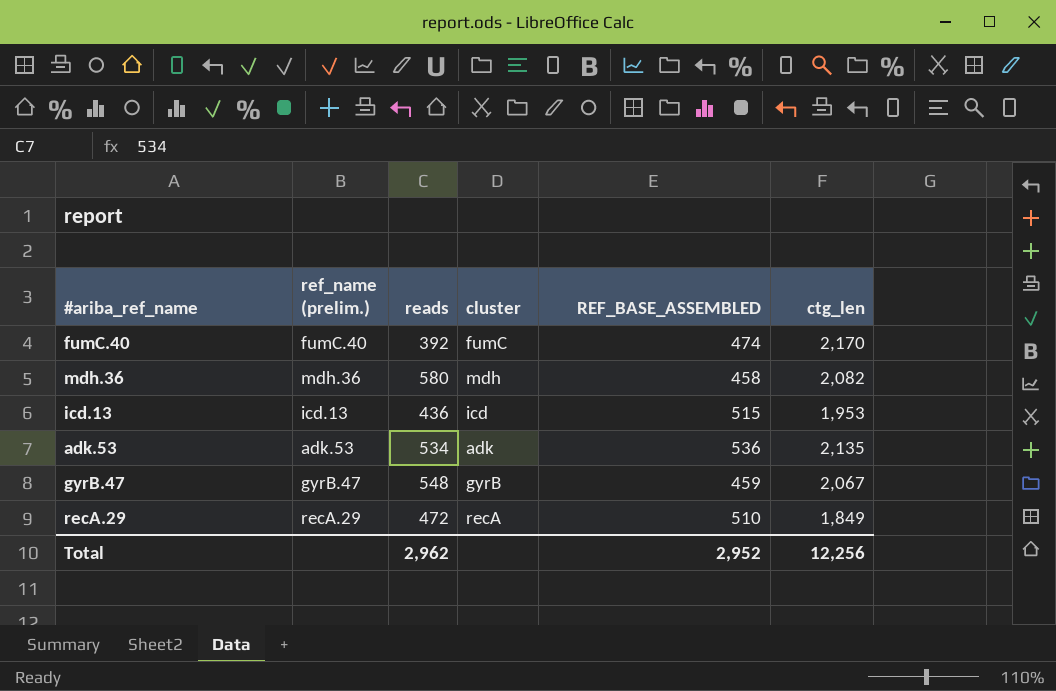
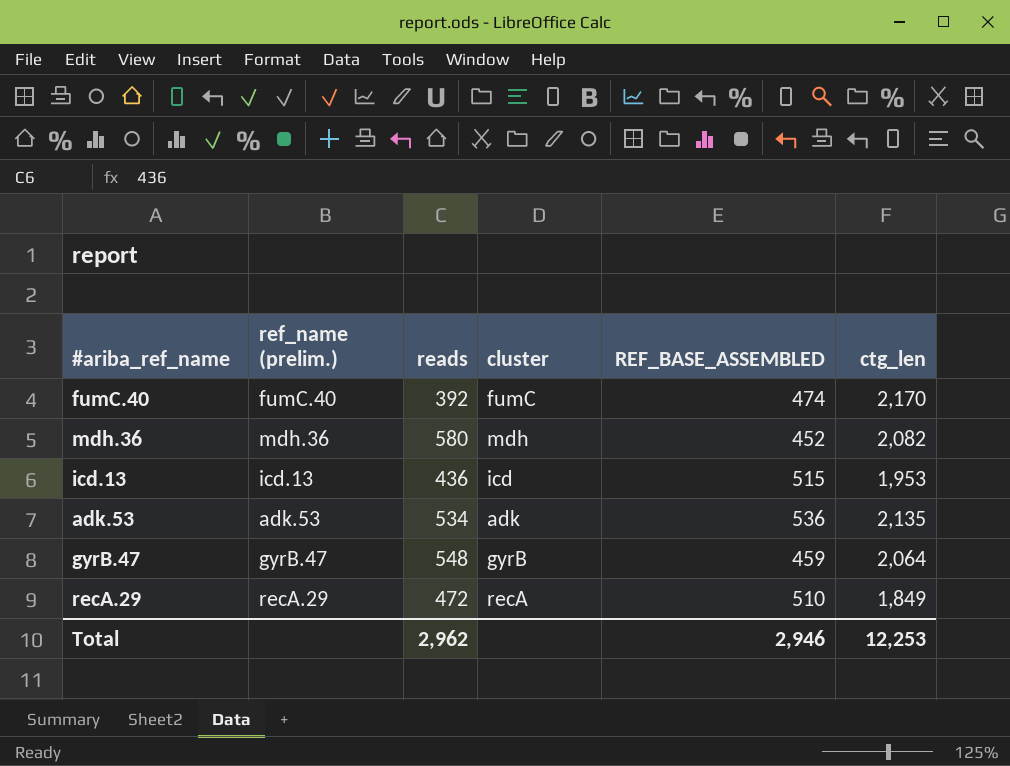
mdh.36 | REF_BASE_ASSEMBLED: 458 -> 452
gyrB.47 | ctg_len: 2,067 -> 2,064
Total | REF_BASE_ASSEMBLED: 2,952 -> 2,946
Total | ctg_len: 12,256 -> 12,253

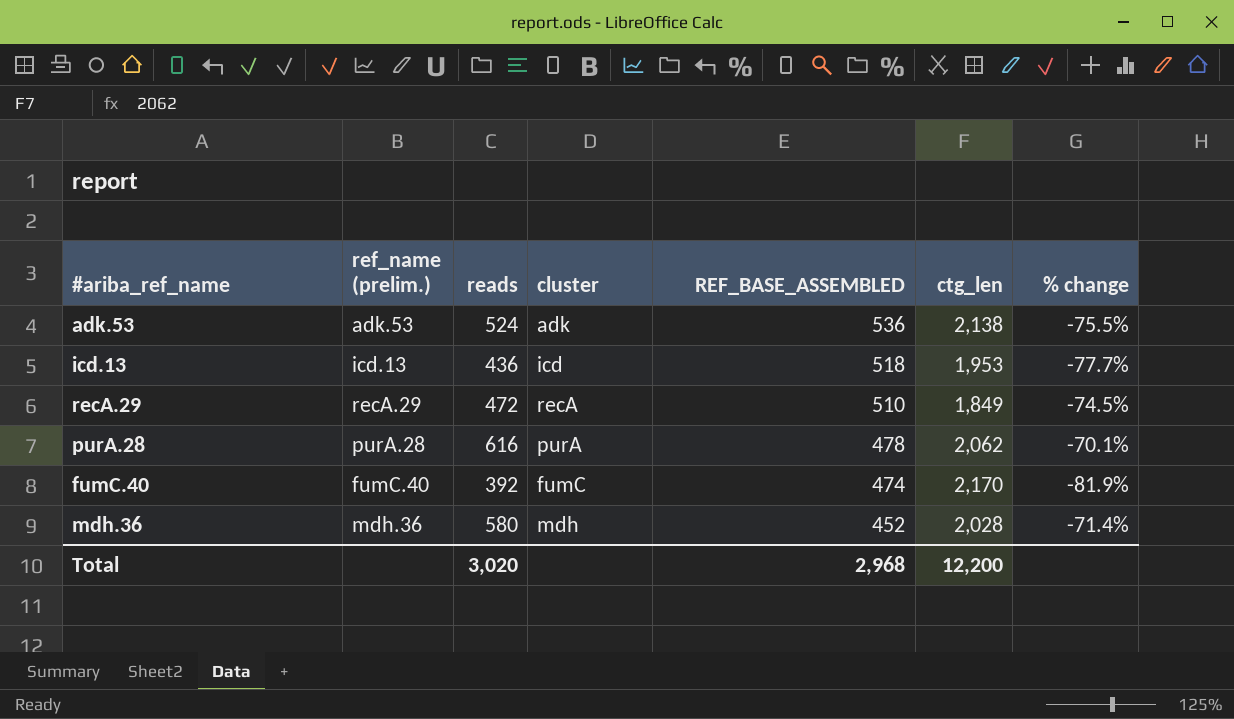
row order: none -> REF_BASE_ASSEMBLED descending
column % change | formula: none -> ([reads] - [ctg_len]) / [ctg_len]
row gyrB.47: gyrB.47 | 548 | gyrB | 459 | 2,064 -> none
adk.53 | reads: 534 -> 524
adk.53 | ctg_len: 2,135 -> 2,138
icd.13 | REF_BASE_ASSEMBLED: 515 -> 518
row purA.28: none -> purA.28 | 616 | purA | 478 | 2,062 | -70.1%
mdh.36 | ctg_len: 2,082 -> 2,028
Total | reads: 2,962 -> 3,020
Total | REF_BASE_ASSEMBLED: 2,946 -> 2,968
Total | ctg_len: 12,253 -> 12,200

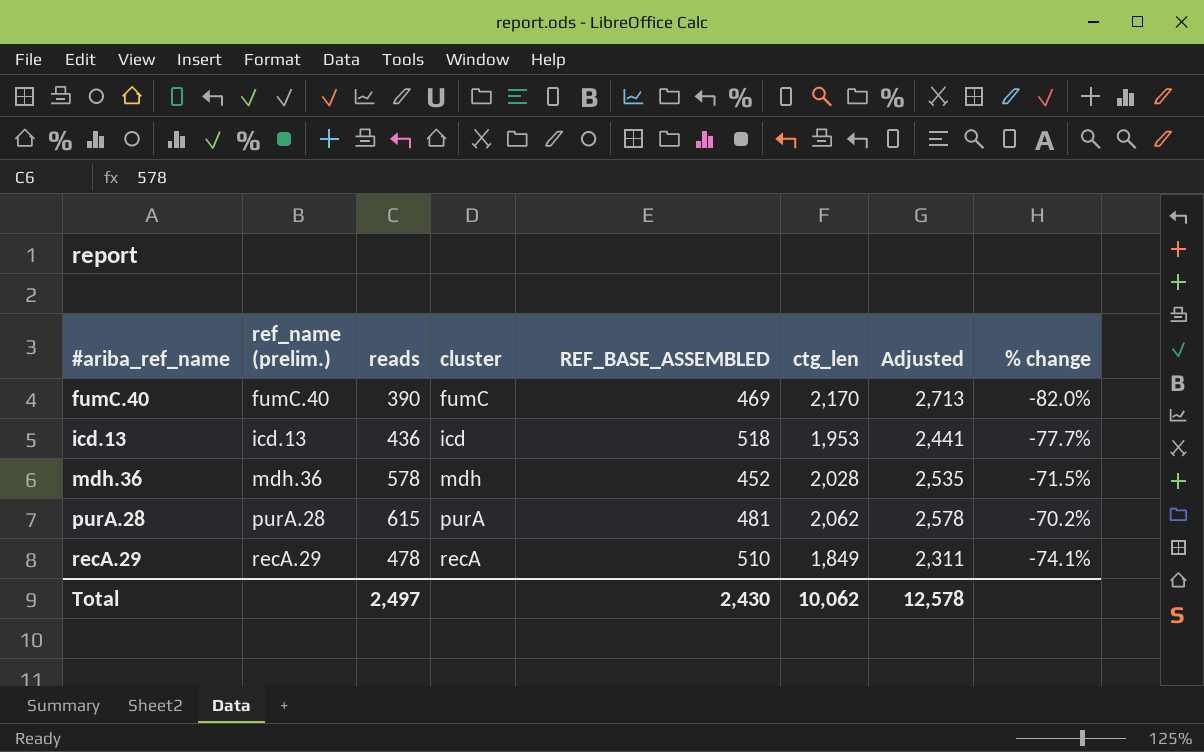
row order: REF_BASE_ASSEMBLED descending -> #ariba_ref_name ascending
column Adjusted | formula: none -> [ctg_len] * 1.25
row adk.53: adk.53 | 524 | adk | 536 | 2,138 | -75.5% -> none
fumC.40 | reads: 392 -> 390
fumC.40 | REF_BASE_ASSEMBLED: 474 -> 469
fumC.40 | % change: -81.9% -> -82.0%
mdh.36 | reads: 580 -> 578
mdh.36 | % change: -71.4% -> -71.5%
purA.28 | reads: 616 -> 615
purA.28 | REF_BASE_ASSEMBLED: 478 -> 481
purA.28 | % change: -70.1% -> -70.2%
recA.29 | reads: 472 -> 478
recA.29 | % change: -74.5% -> -74.1%
Total | reads: 3,020 -> 2,497
Total | REF_BASE_ASSEMBLED: 2,968 -> 2,430
Total | ctg_len: 12,200 -> 10,062

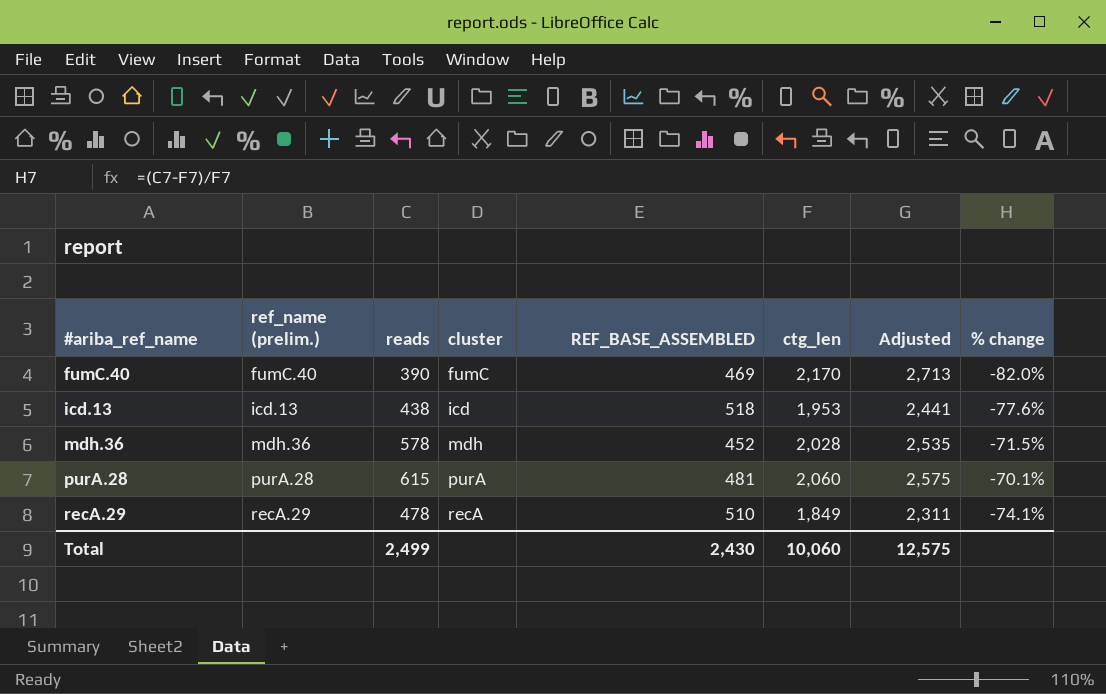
icd.13 | reads: 436 -> 438
icd.13 | % change: -77.7% -> -77.6%
purA.28 | ctg_len: 2,062 -> 2,060
purA.28 | Adjusted: 2,578 -> 2,575
purA.28 | % change: -70.2% -> -70.1%
Total | reads: 2,497 -> 2,499
Total | ctg_len: 10,062 -> 10,060
Total | Adjusted: 12,578 -> 12,575

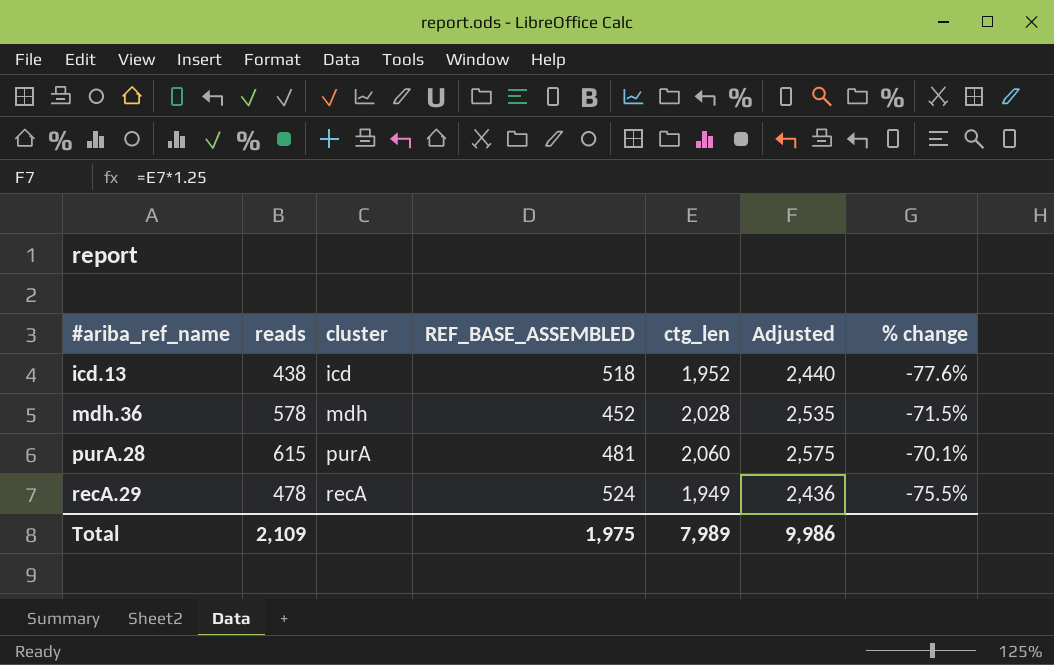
column ref_name (prelim.) | position: 2 -> none
row fumC.40: fumC.40 | 390 | fumC | 469 | 2,170 | 2,713 | -82.0% -> none
icd.13 | ctg_len: 1,953 -> 1,952
icd.13 | Adjusted: 2,441 -> 2,440
recA.29 | REF_BASE_ASSEMBLED: 510 -> 524
recA.29 | ctg_len: 1,849 -> 1,949
recA.29 | Adjusted: 2,311 -> 2,436
recA.29 | % change: -74.1% -> -75.5%
Total | reads: 2,499 -> 2,109
Total | REF_BASE_ASSEMBLED: 2,430 -> 1,975
Total | ctg_len: 10,060 -> 7,989
Total | Adjusted: 12,575 -> 9,986

